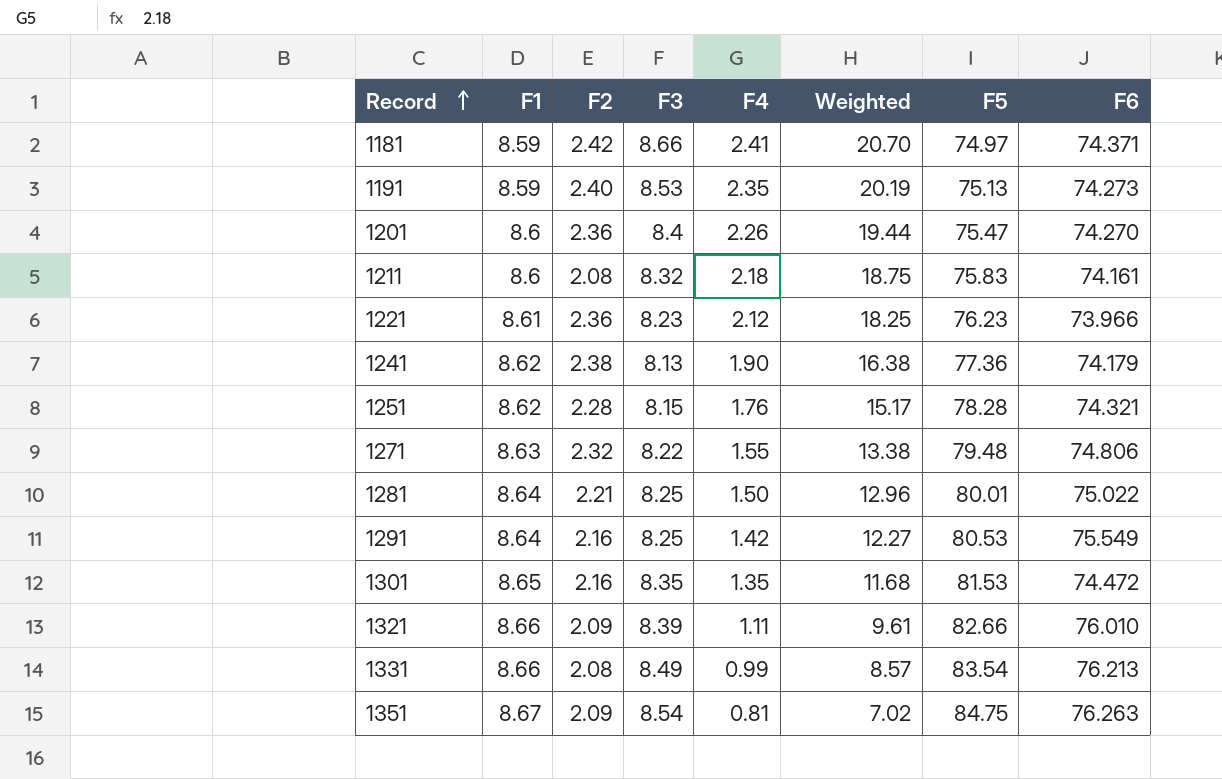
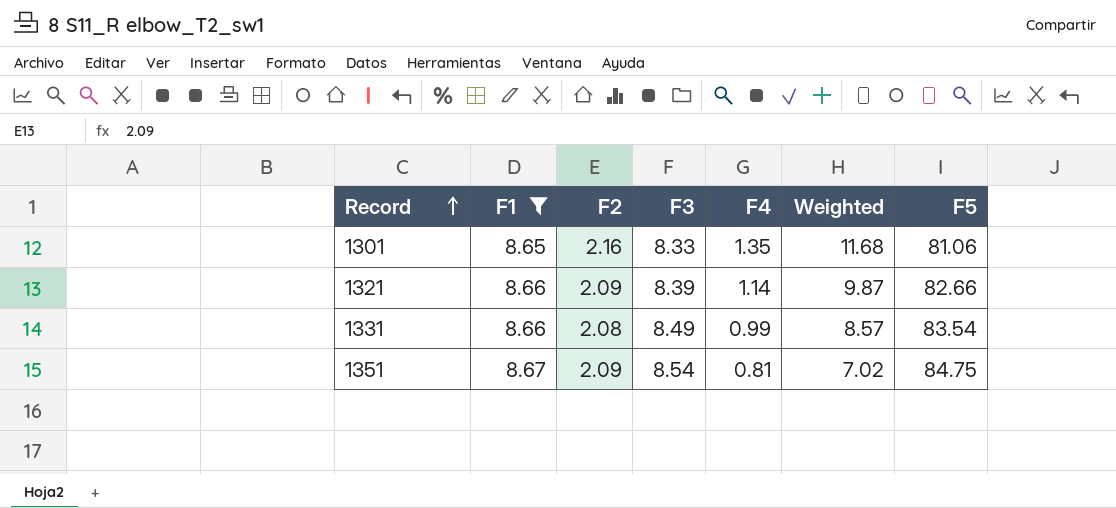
filter: none -> F1 >= 8.65
column F6 | position: 8 -> none
1301 | F3: 8.35 -> 8.33
1301 | F5: 81.53 -> 81.06
1321 | F4: 1.11 -> 1.14
1321 | Weighted: 9.61 -> 9.87

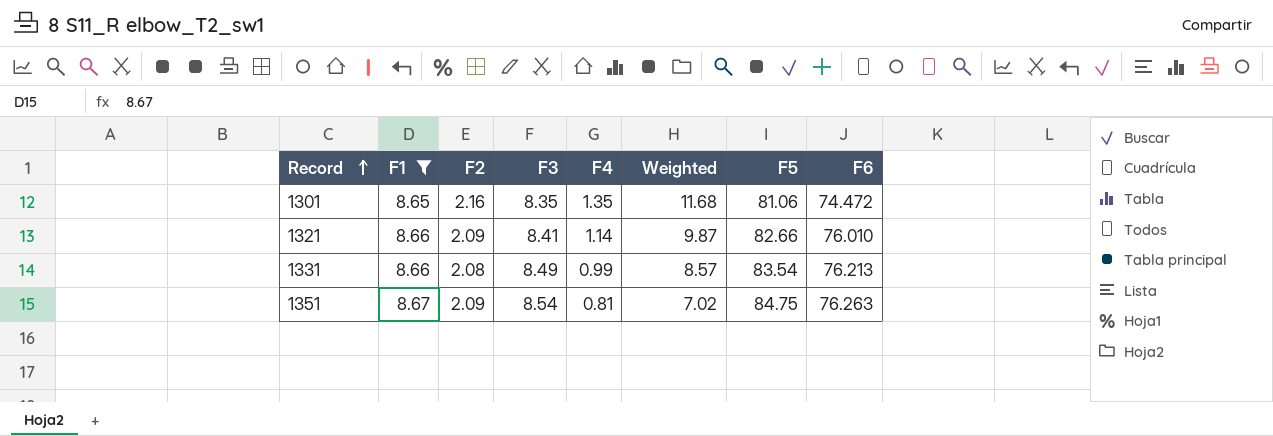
column F6 | position: none -> 8
1301 | F3: 8.33 -> 8.35
1321 | F3: 8.39 -> 8.41

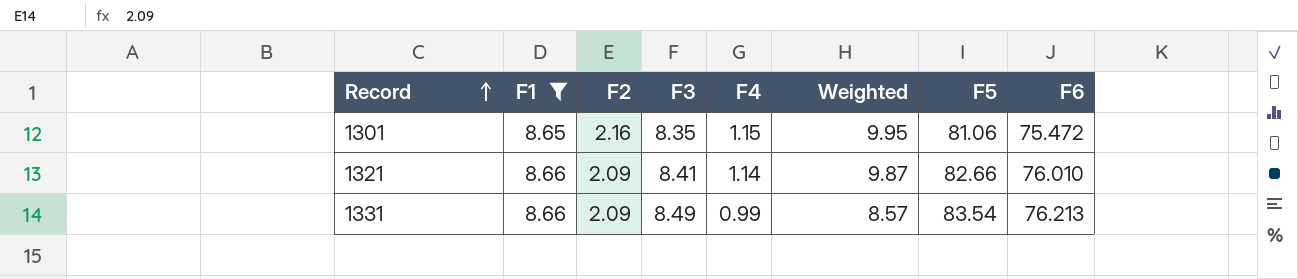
row 1351: 8.67 | 2.09 | 8.54 | 0.81 | 7.02 | 84.75 | 76.263 -> none
1301 | F4: 1.35 -> 1.15
1301 | Weighted: 11.68 -> 9.95
1301 | F6: 74.472 -> 75.472
1331 | F2: 2.08 -> 2.09

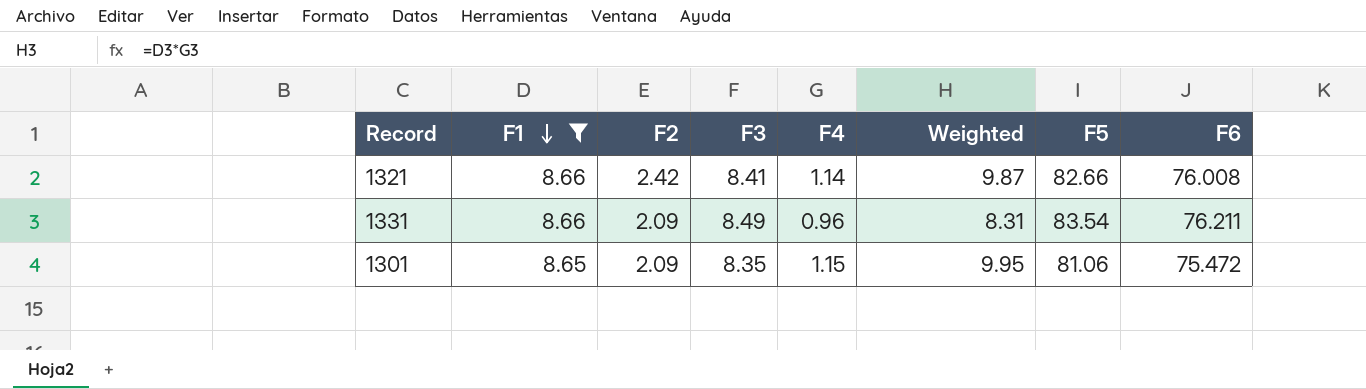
row order: Record ascending -> F1 descending
1321 | F2: 2.09 -> 2.42
1321 | F6: 76.010 -> 76.008
1331 | F4: 0.99 -> 0.96
1331 | Weighted: 8.57 -> 8.31
1331 | F6: 76.213 -> 76.211
1301 | F2: 2.16 -> 2.09

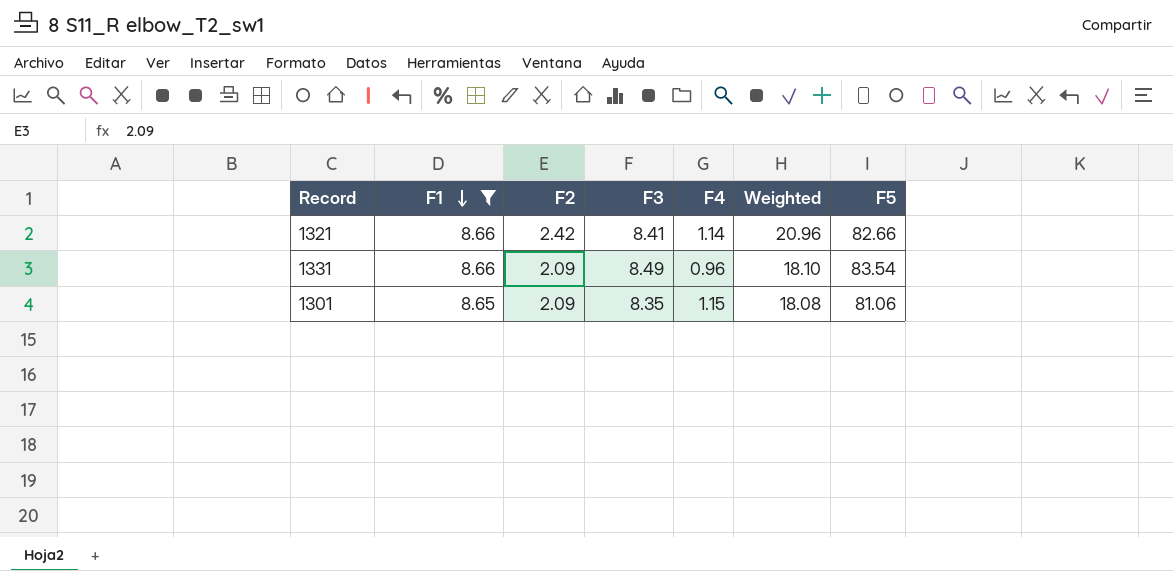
column F6 | position: 8 -> none
column Weighted | formula: [F1] * [F4] -> [F1] * [F2]

